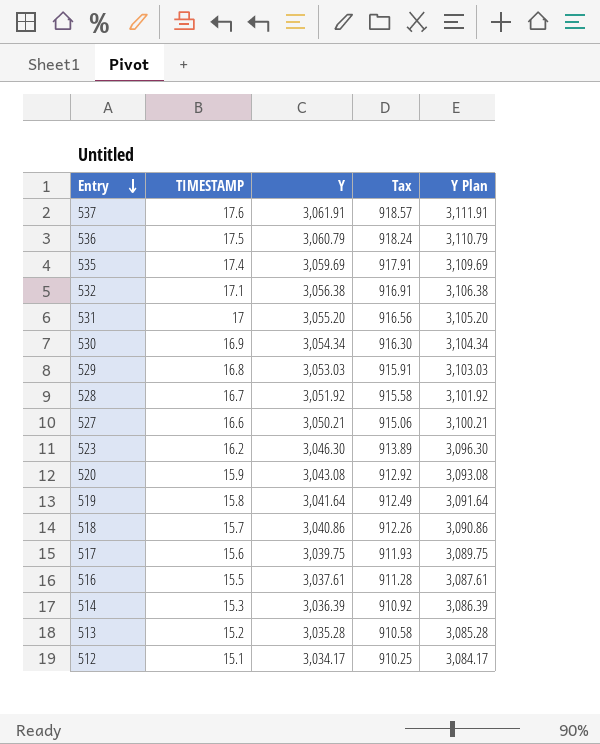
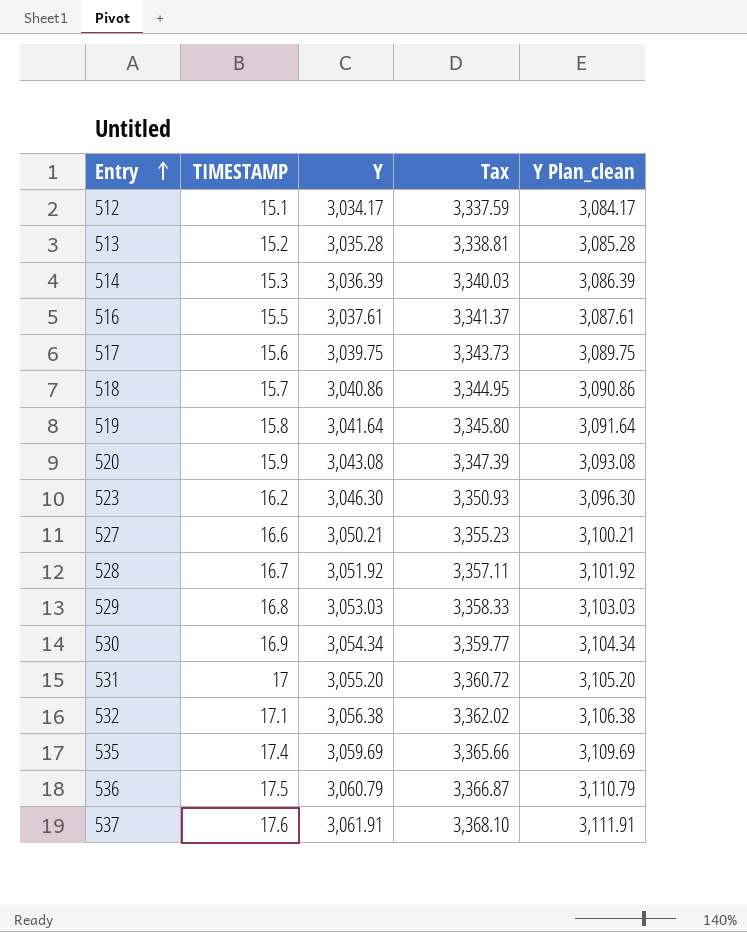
row order: Entry descending -> Entry ascending
column Tax | formula: [Y] * 0.3 -> [Y] * 1.1
column name: Y Plan -> Y Plan_clean

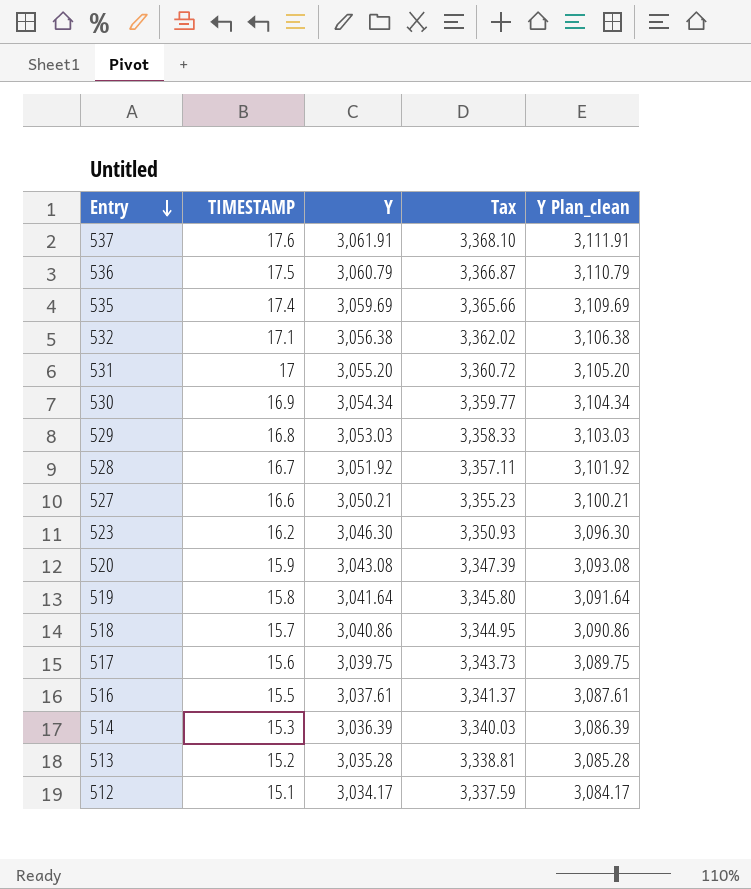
row order: Entry ascending -> Entry descending

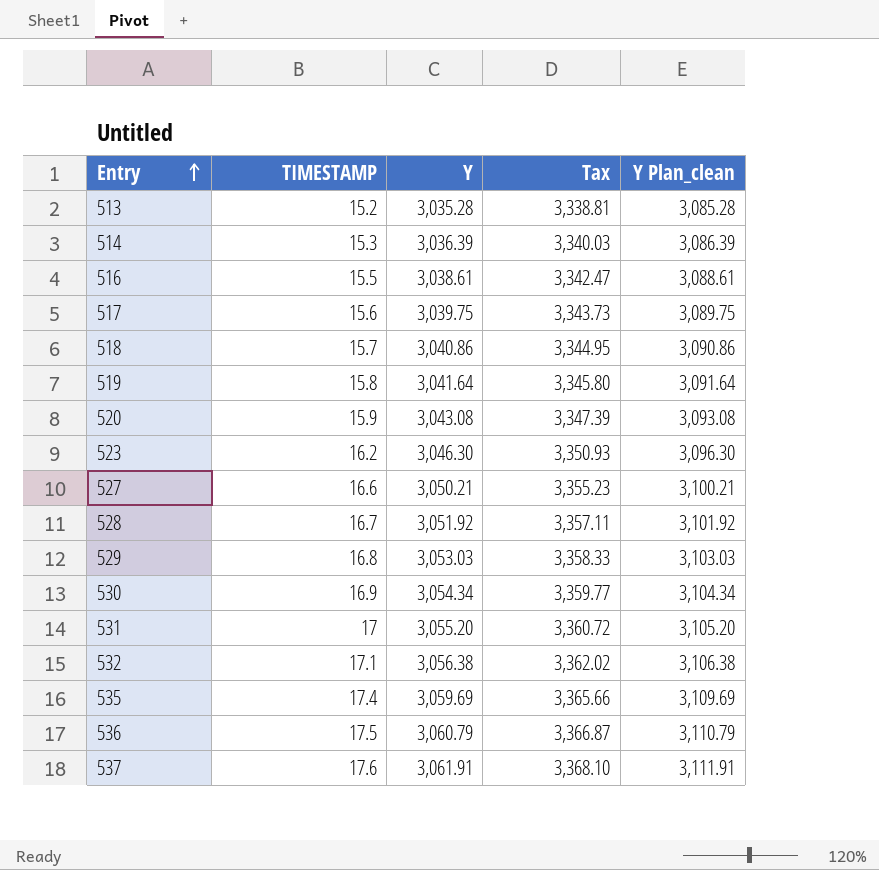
row order: Entry descending -> Entry ascending
row 512: 15.1 | 3,034.17 | 3,337.59 | 3,084.17 -> none
516 | Y: 3,037.61 -> 3,038.61
516 | Tax: 3,341.37 -> 3,342.47
516 | Y Plan_clean: 3,087.61 -> 3,088.61

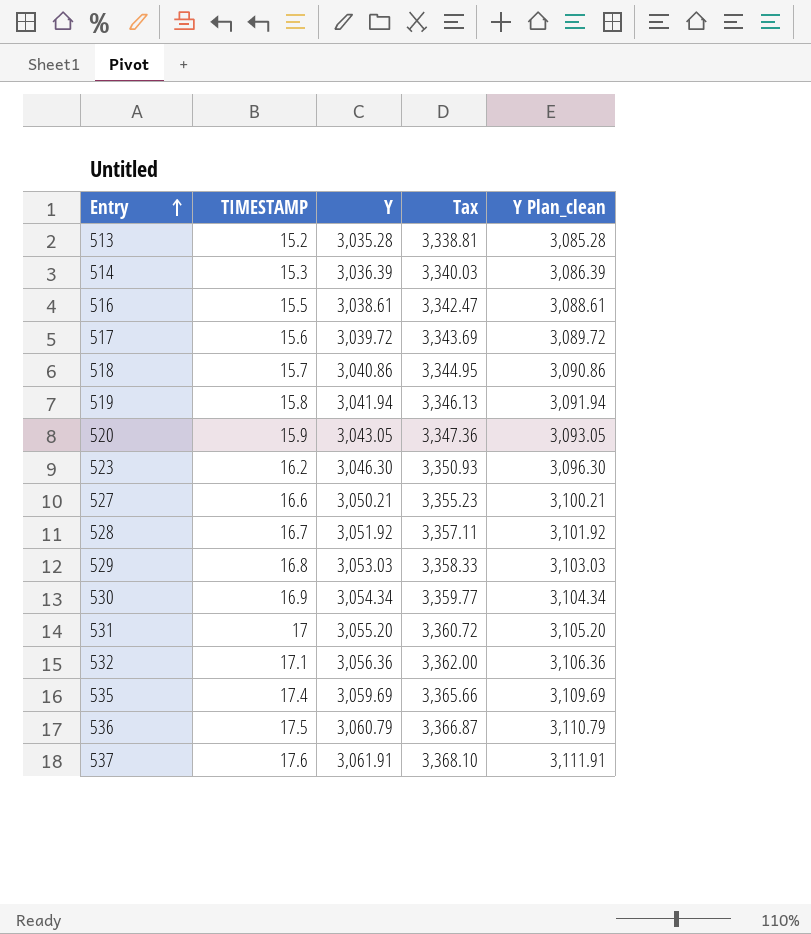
517 | Y: 3,039.75 -> 3,039.72
517 | Tax: 3,343.73 -> 3,343.69
517 | Y Plan_clean: 3,089.75 -> 3,089.72
519 | Y: 3,041.64 -> 3,041.94
519 | Tax: 3,345.80 -> 3,346.13
519 | Y Plan_clean: 3,091.64 -> 3,091.94
520 | Y: 3,043.08 -> 3,043.05
520 | Tax: 3,347.39 -> 3,347.36
520 | Y Plan_clean: 3,093.08 -> 3,093.05
532 | Y: 3,056.38 -> 3,056.36
532 | Tax: 3,362.02 -> 3,362.00
532 | Y Plan_clean: 3,106.38 -> 3,106.36

